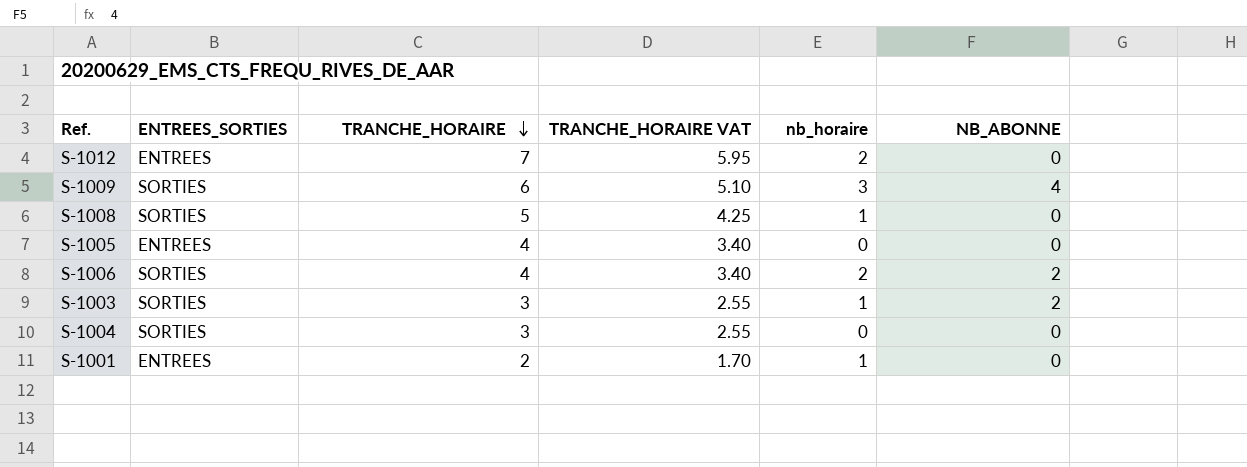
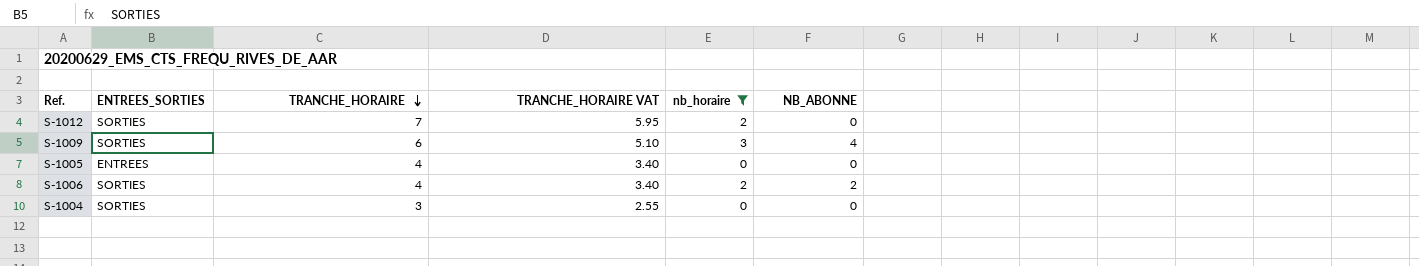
filter: none -> nb_horaire != 1
S-1012 | ENTREES_SORTIES: ENTREES -> SORTIES

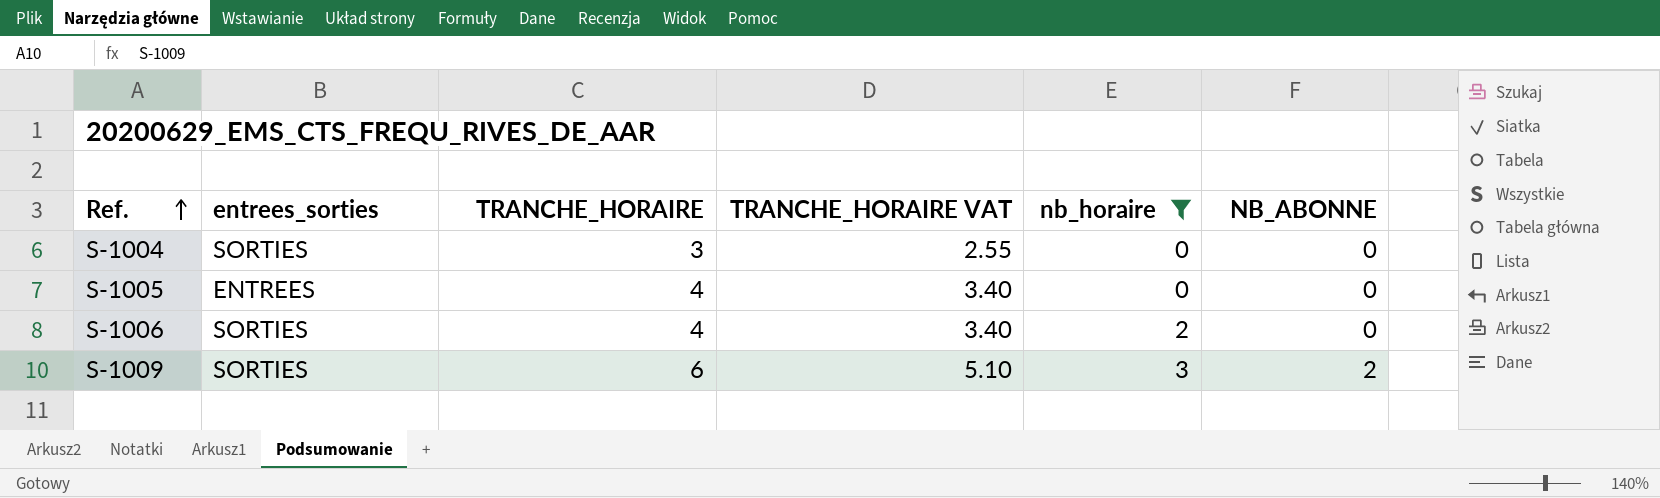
row order: TRANCHE_HORAIRE descending -> Ref. ascending
column name: ENTREES_SORTIES -> entrees_sorties
row S-1012: SORTIES | 7 | 5.95 | 2 | 0 -> none
S-1006 | NB_ABONNE: 2 -> 0
S-1009 | NB_ABONNE: 4 -> 2

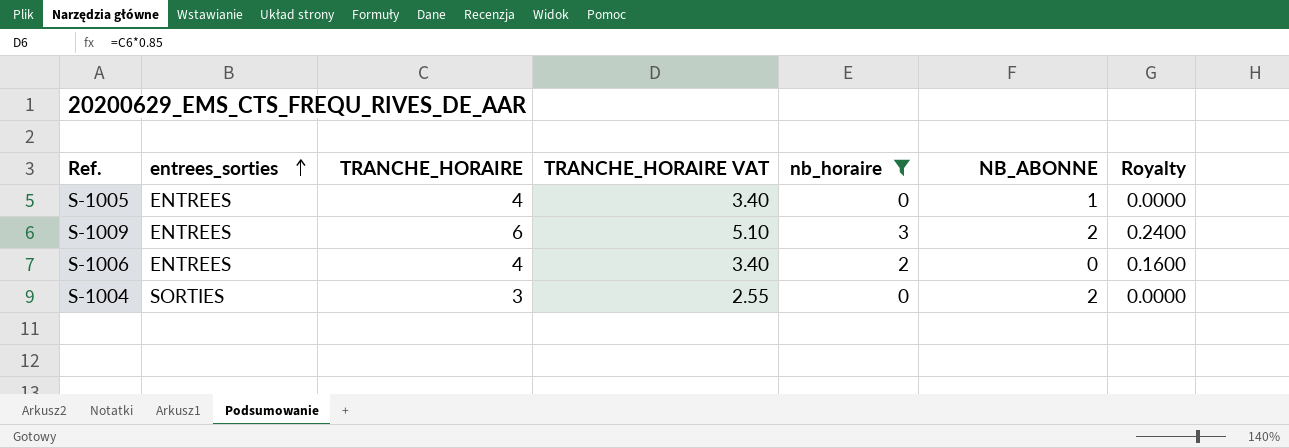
row order: Ref. ascending -> entrees_sorties ascending
column Royalty | formula: none -> [nb_horaire] * 0.08
S-1005 | NB_ABONNE: 0 -> 1
S-1009 | entrees_sorties: SORTIES -> ENTREES
S-1006 | entrees_sorties: SORTIES -> ENTREES
S-1004 | NB_ABONNE: 0 -> 2

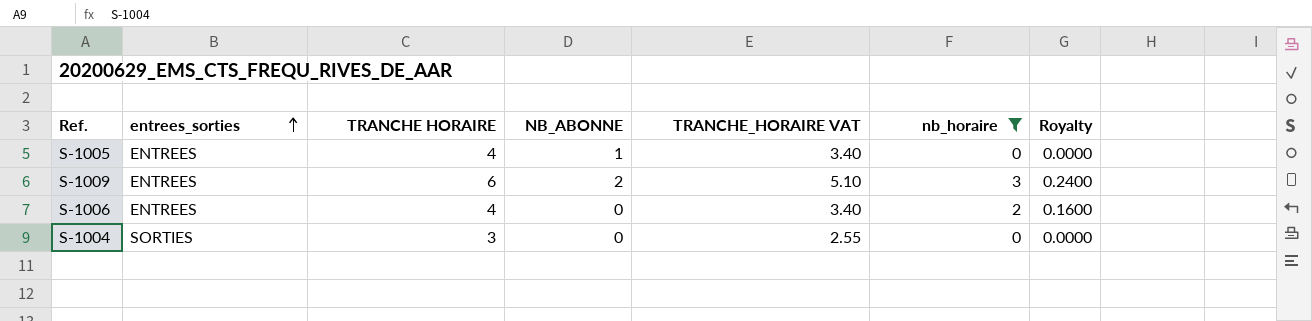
column name: TRANCHE_HORAIRE -> TRANCHE HORAIRE
column NB_ABONNE | position: 6 -> 4
S-1004 | NB_ABONNE: 2 -> 0

